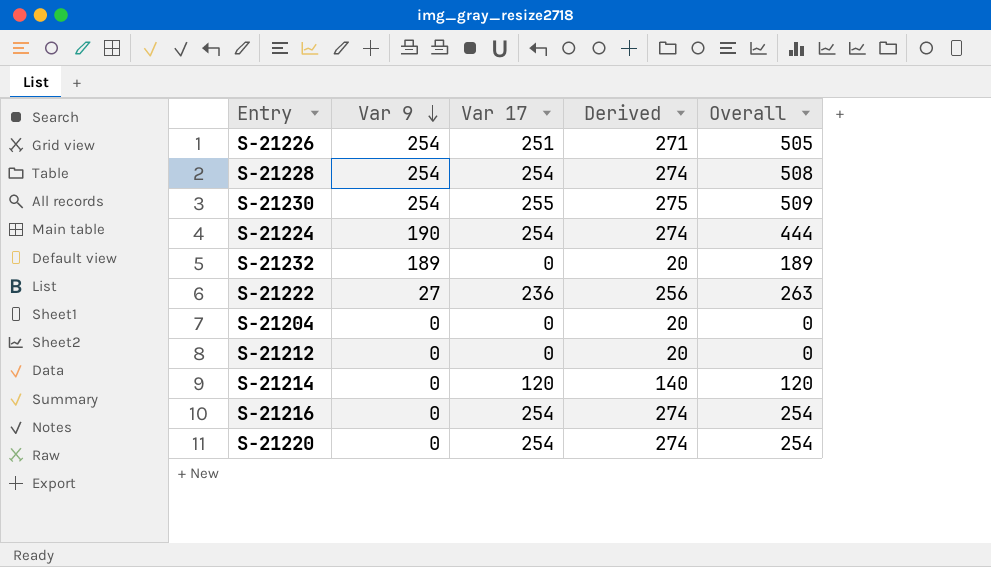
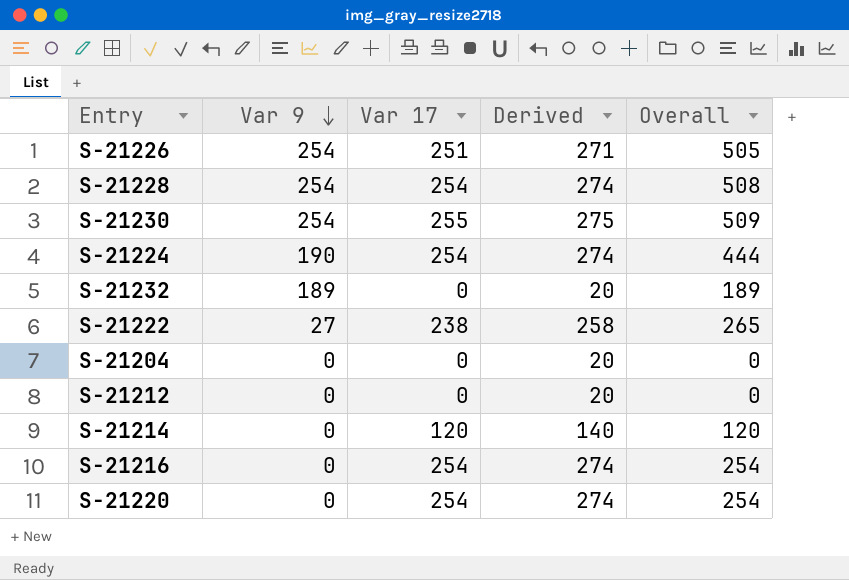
S-21222 | Var 17: 236 -> 238
S-21222 | Derived: 256 -> 258
S-21222 | Overall: 263 -> 265

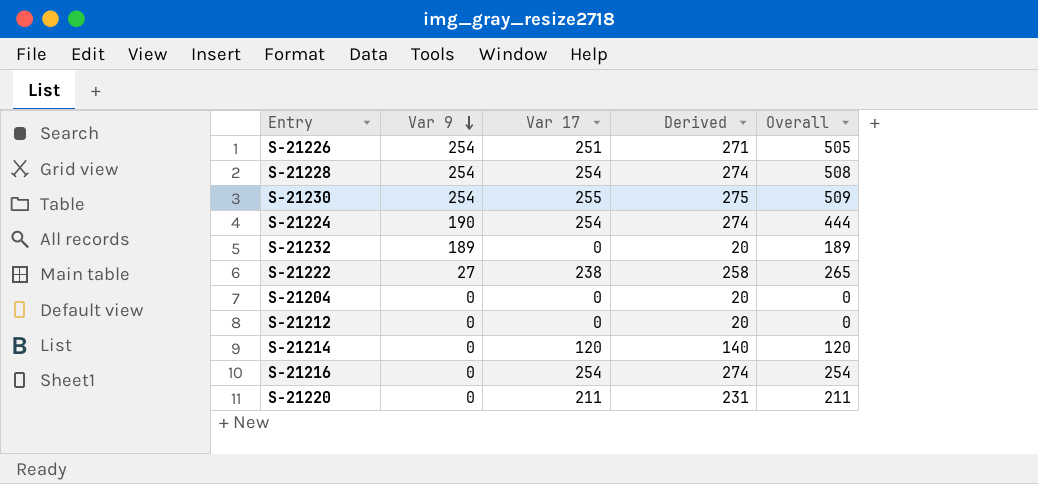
S-21220 | Var 17: 254 -> 211
S-21220 | Derived: 274 -> 231
S-21220 | Overall: 254 -> 211

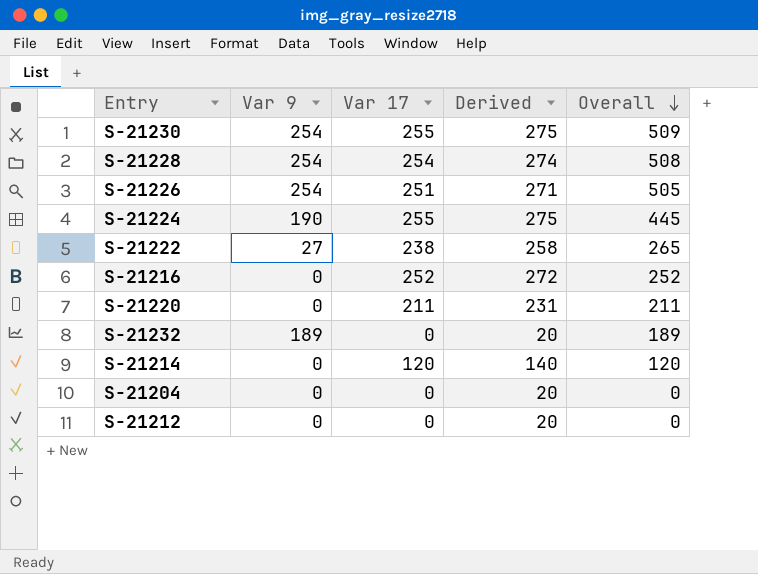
row order: Var 9 descending -> Overall descending
S-21224 | Var 17: 254 -> 255
S-21224 | Derived: 274 -> 275
S-21224 | Overall: 444 -> 445
S-21216 | Var 17: 254 -> 252
S-21216 | Derived: 274 -> 272
S-21216 | Overall: 254 -> 252

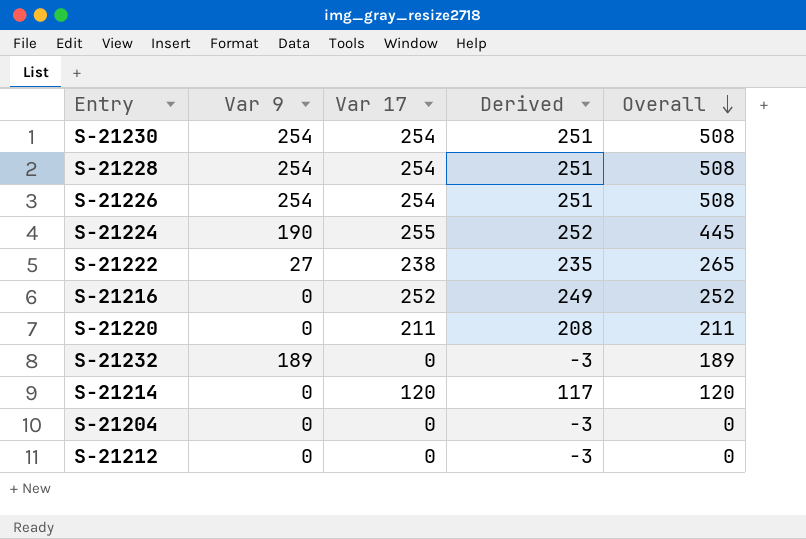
column Derived | formula: [Var 17] + 20 -> [Var 17] - 3
S-21230 | Var 17: 255 -> 254
S-21230 | Overall: 509 -> 508
S-21226 | Var 17: 251 -> 254
S-21226 | Overall: 505 -> 508

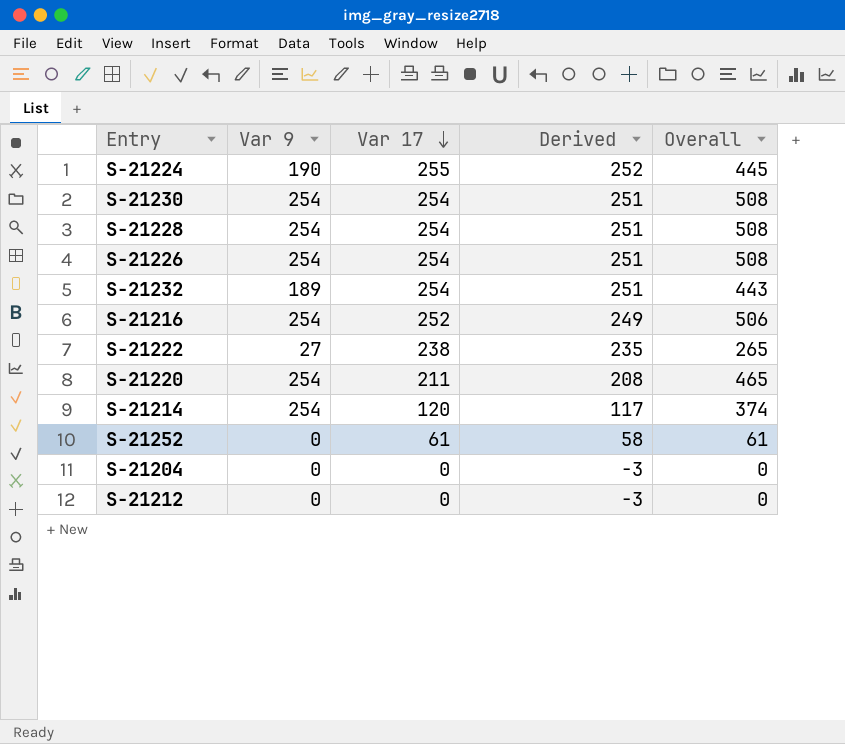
row order: Overall descending -> Var 17 descending
S-21232 | Var 17: 0 -> 254
S-21232 | Derived: -3 -> 251
S-21232 | Overall: 189 -> 443
S-21216 | Var 9: 0 -> 254
S-21216 | Overall: 252 -> 506
S-21220 | Var 9: 0 -> 254
S-21220 | Overall: 211 -> 465
S-21214 | Var 9: 0 -> 254
S-21214 | Overall: 120 -> 374
row S-21252: none -> 0 | 61 | 58 | 61

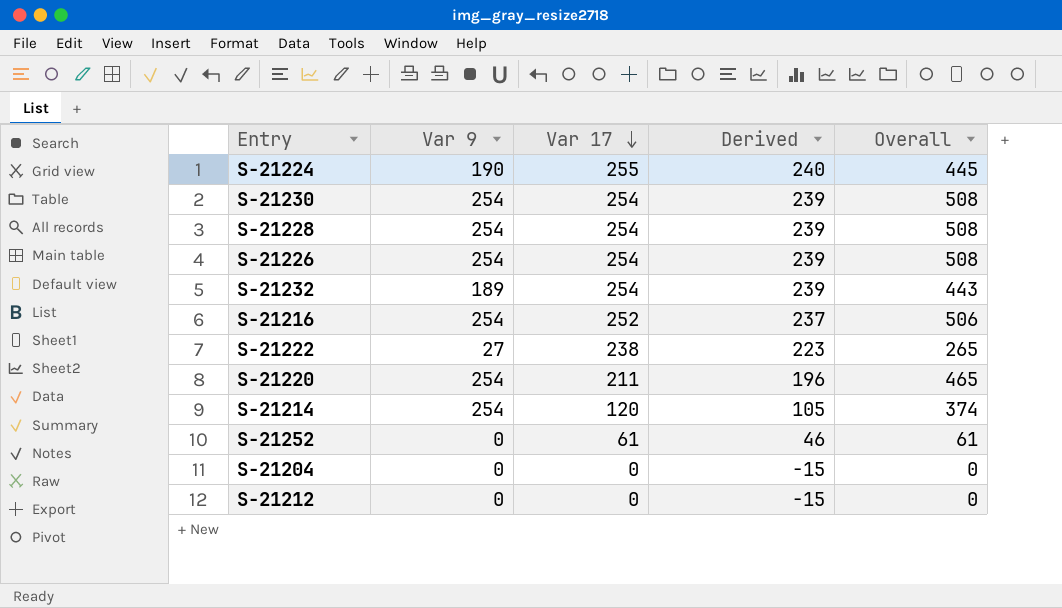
column Derived | formula: [Var 17] - 3 -> [Var 17] - 15

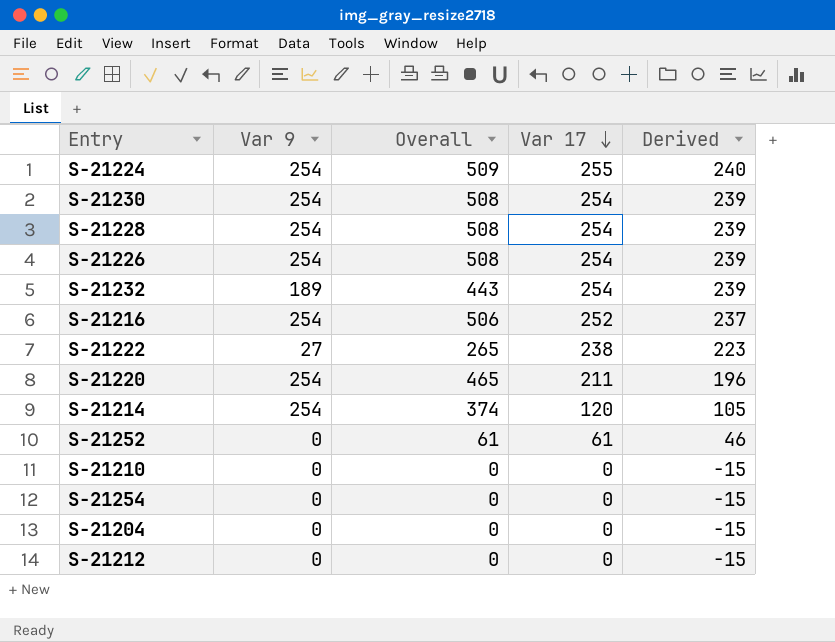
column Overall | position: 5 -> 3
S-21224 | Var 9: 190 -> 254
S-21224 | Overall: 445 -> 509
row S-21210: none -> 0 | 0 | 0 | -15
row S-21254: none -> 0 | 0 | 0 | -15

